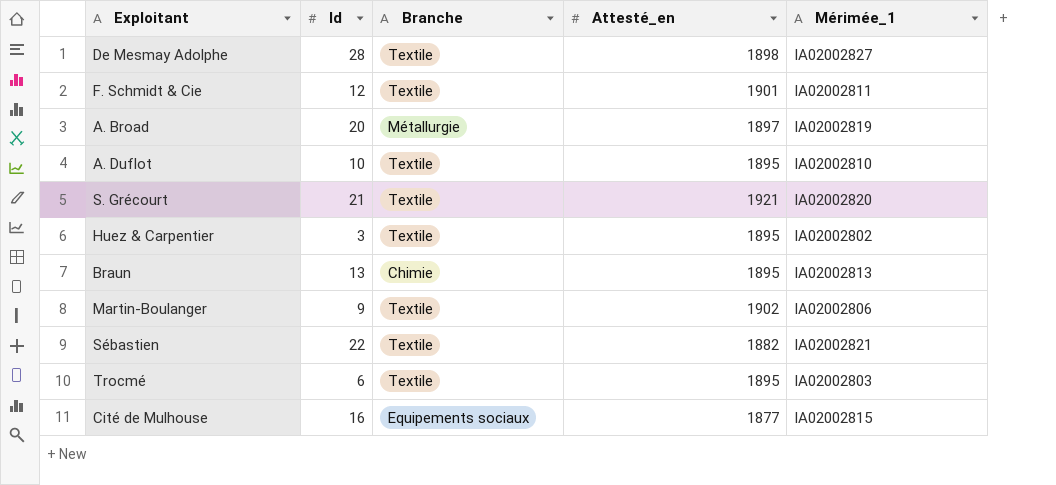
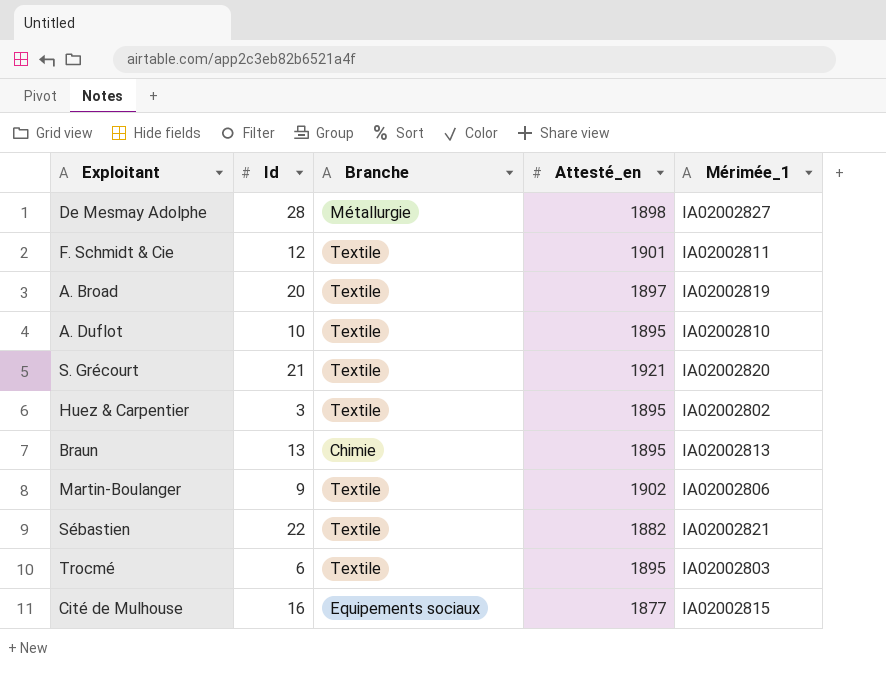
De Mesmay Adolphe | Branche: Textile -> Métallurgie
A. Broad | Branche: Métallurgie -> Textile

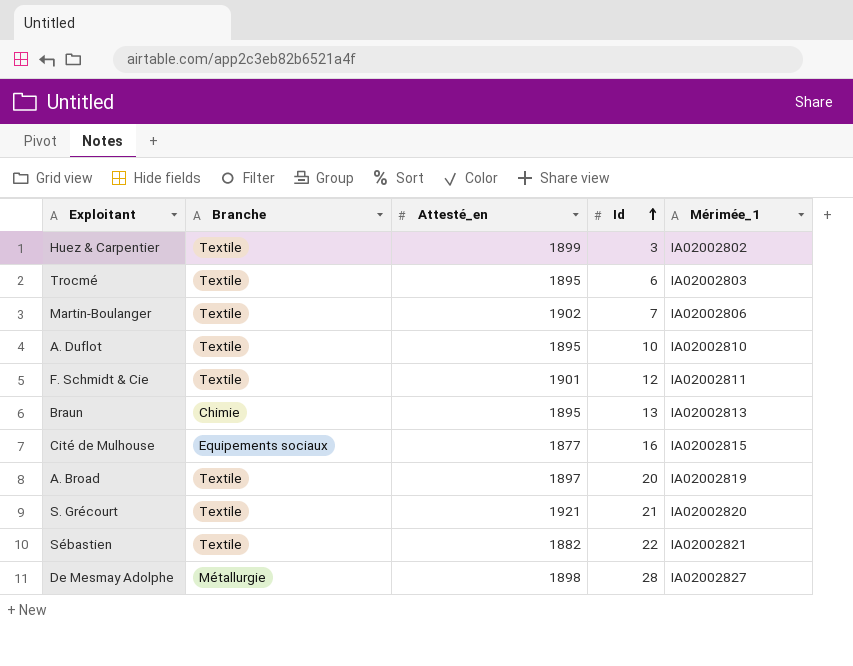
row order: none -> Id ascending
column Id | position: 2 -> 4
Huez & Carpentier | Attesté_en: 1895 -> 1899
Martin-Boulanger | Id: 9 -> 7

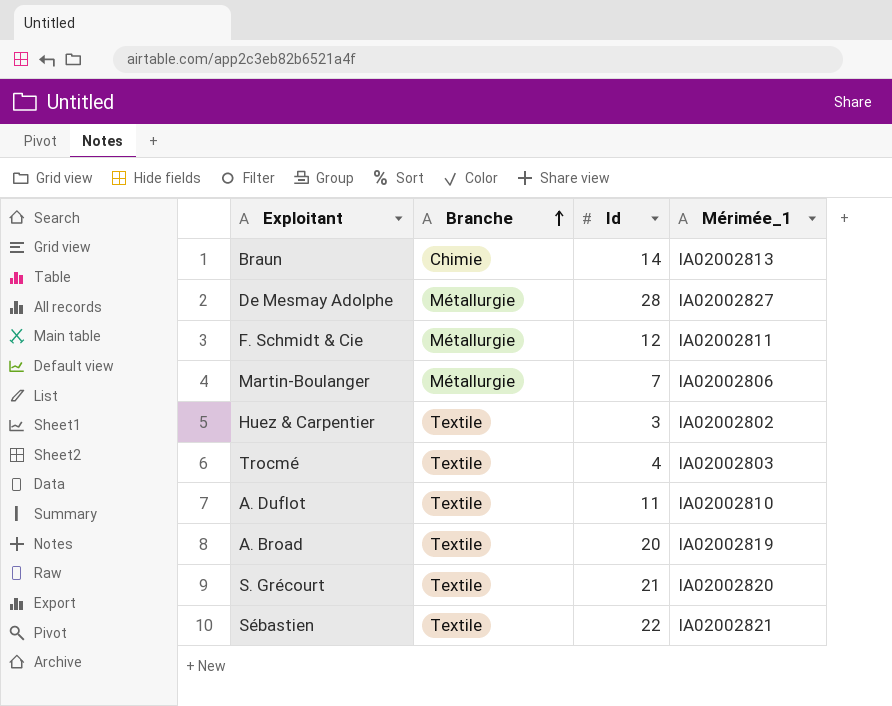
row order: Id ascending -> Branche ascending
column Attesté_en | position: 3 -> none
row Cité de Mulhouse: Equipements sociaux | 1877 | 16 | IA02002815 -> none
Braun | Id: 13 -> 14
F. Schmidt & Cie | Branche: Textile -> Métallurgie
Martin-Boulanger | Branche: Textile -> Métallurgie
Trocmé | Id: 6 -> 4
A. Duflot | Id: 10 -> 11

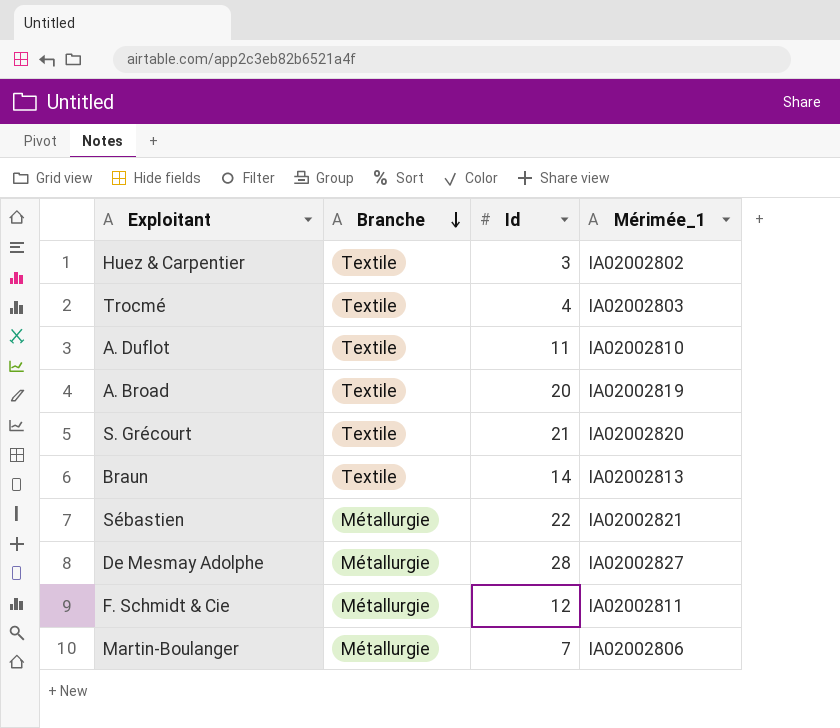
row order: Branche ascending -> Branche descending
Braun | Branche: Chimie -> Textile
Sébastien | Branche: Textile -> Métallurgie

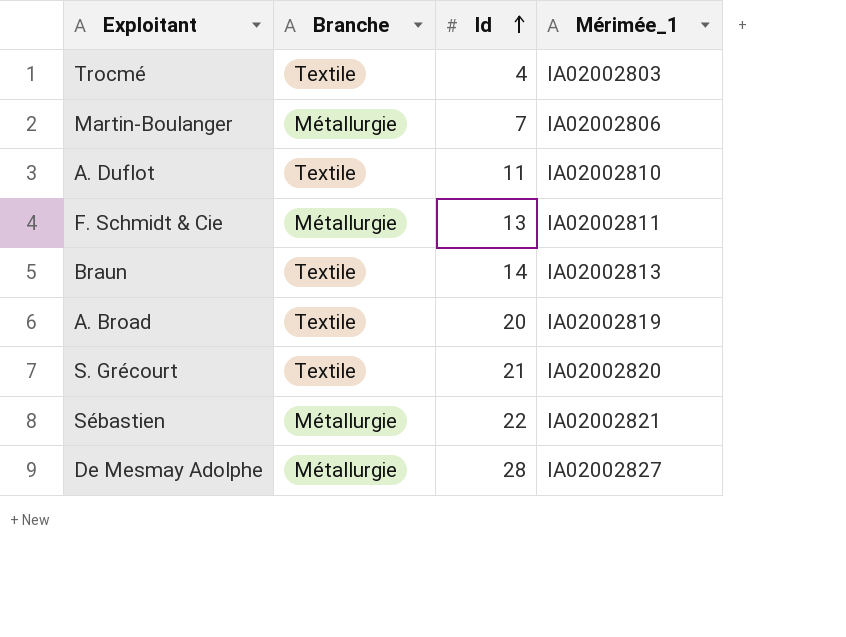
row order: Branche descending -> Id ascending
row Huez & Carpentier: Textile | 3 | IA02002802 -> none
F. Schmidt & Cie | Id: 12 -> 13

